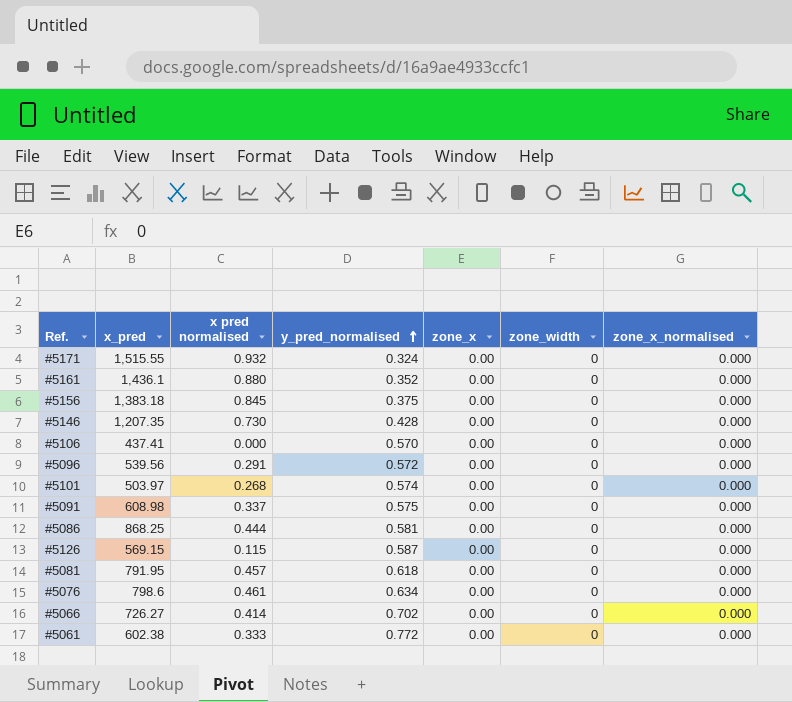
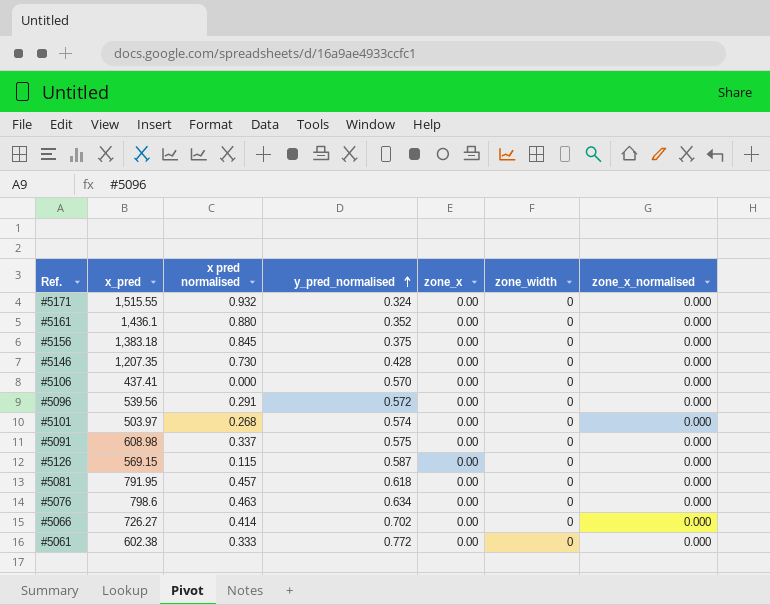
row #5086: 868.25 | 0.444 | 0.581 | 0.00 | 0 | 0.000 -> none
#5076 | x pred normalised: 0.461 -> 0.463

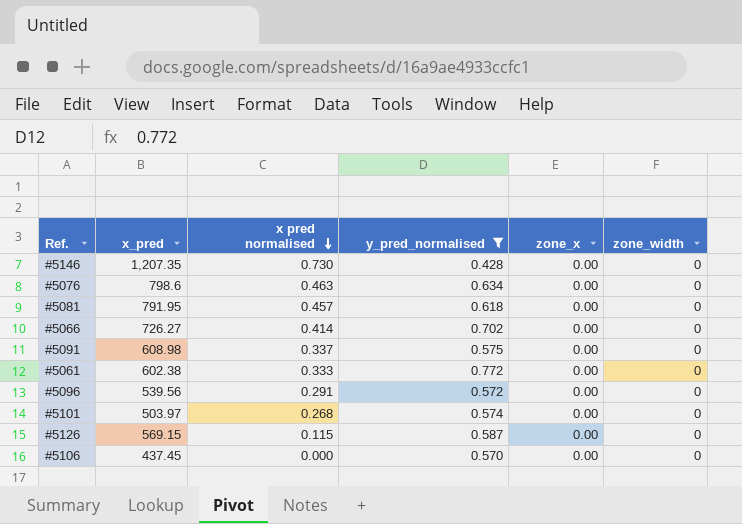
filter: none -> y_pred_normalised >= 0.428
row order: y_pred_normalised ascending -> x pred normalised descending
column zone_x_normalised | position: 7 -> none
#5106 | x_pred: 437.41 -> 437.45

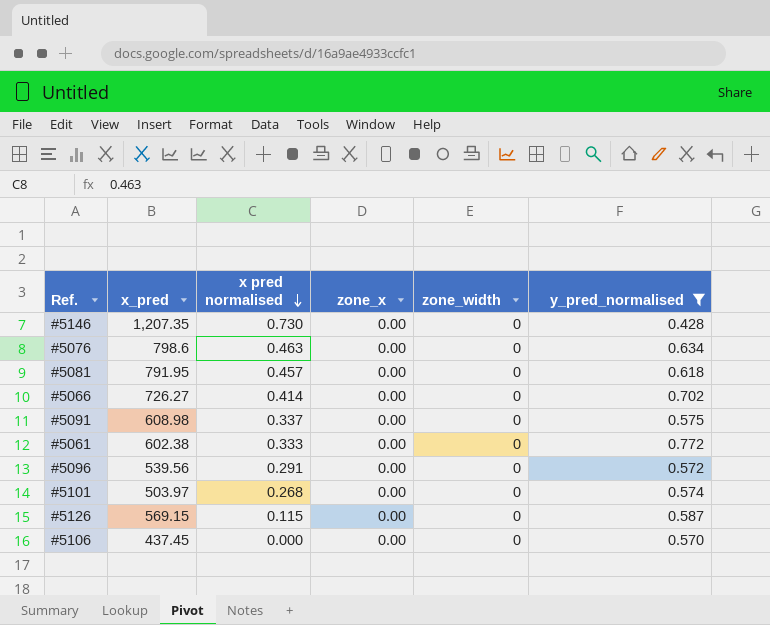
column y_pred_normalised | position: 4 -> 6

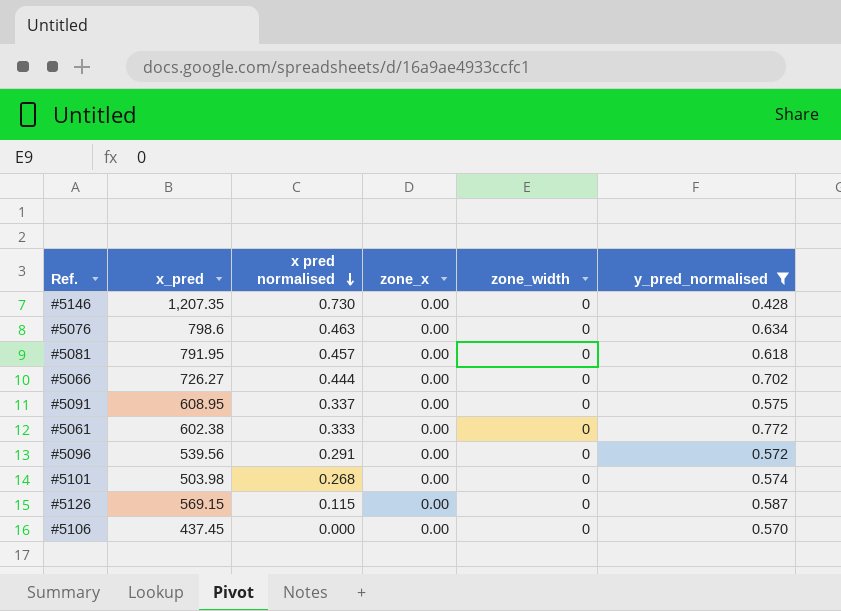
#5066 | x pred normalised: 0.414 -> 0.444
#5091 | x_pred: 608.98 -> 608.95
#5101 | x_pred: 503.97 -> 503.98

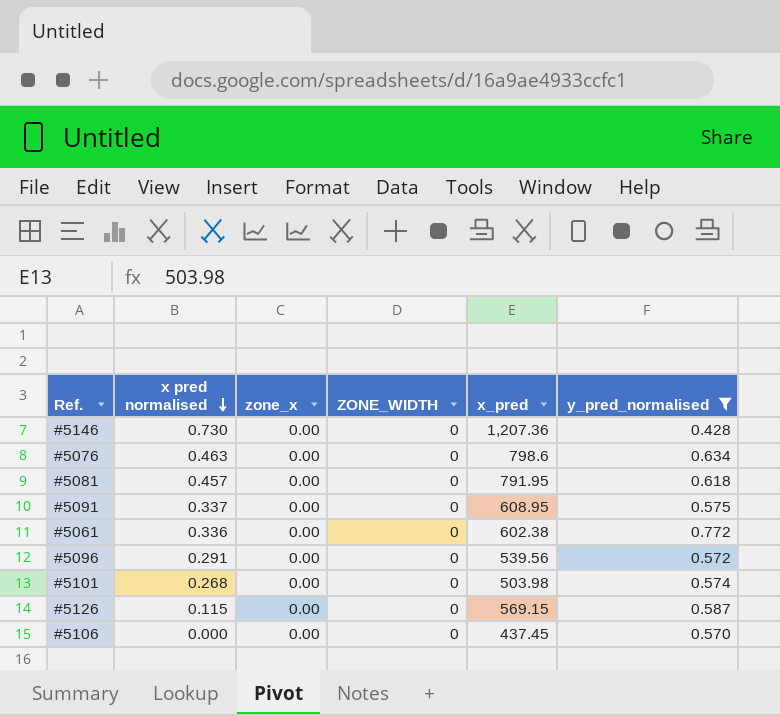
column name: zone_width -> ZONE_WIDTH
column x_pred | position: 2 -> 5
row #5066: 726.27 | 0.444 | 0.00 | 0 | 0.702 -> none
#5146 | x_pred: 1,207.35 -> 1,207.36
#5061 | x pred normalised: 0.333 -> 0.336

